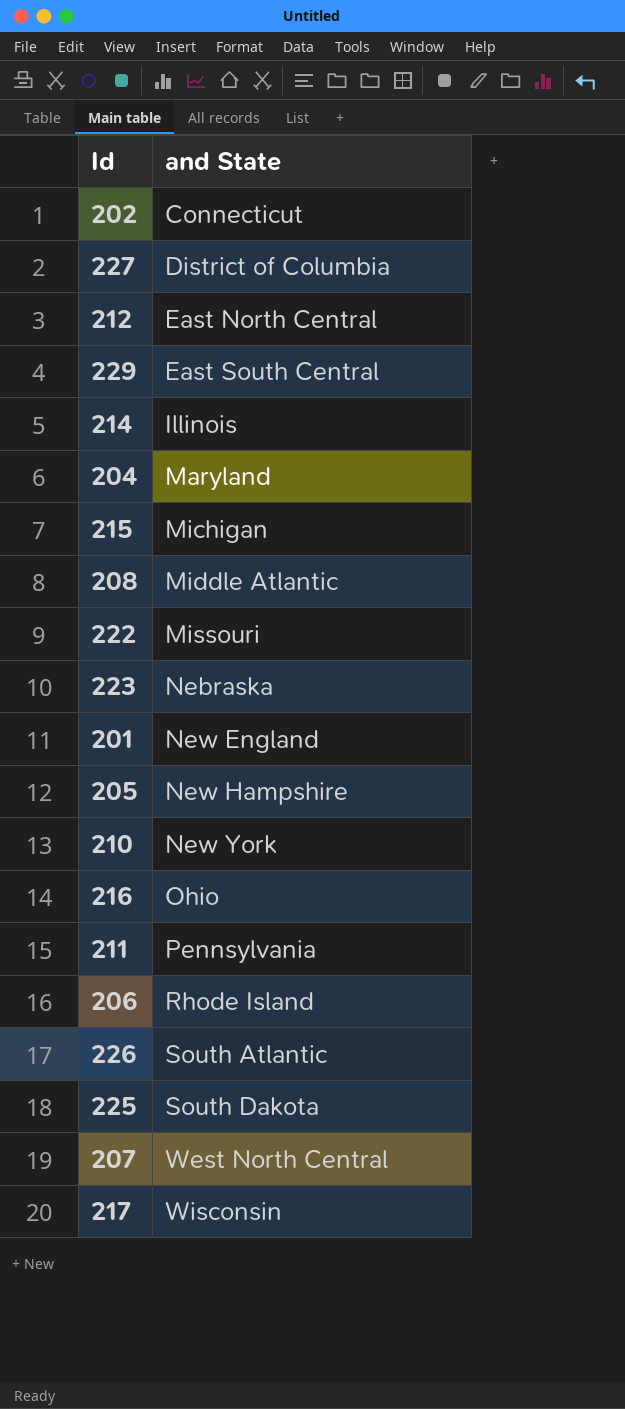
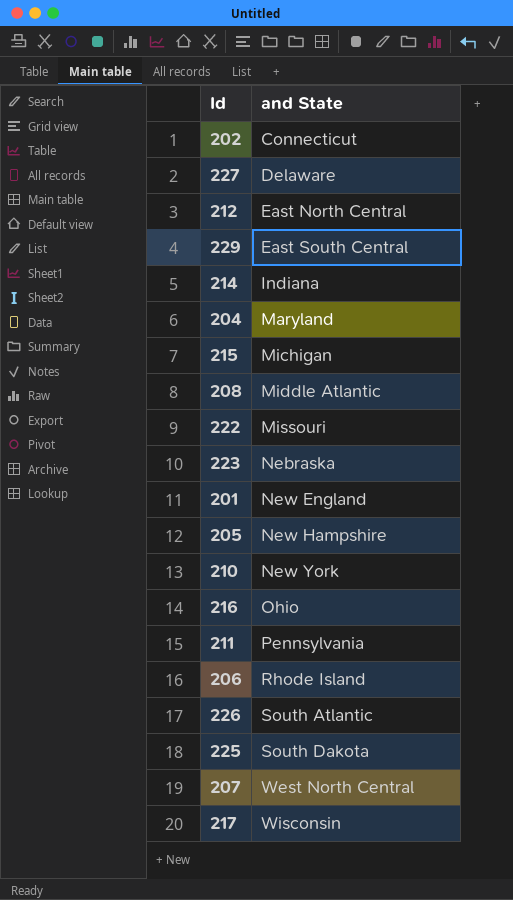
227 | and State: District of Columbia -> Delaware
214 | and State: Illinois -> Indiana

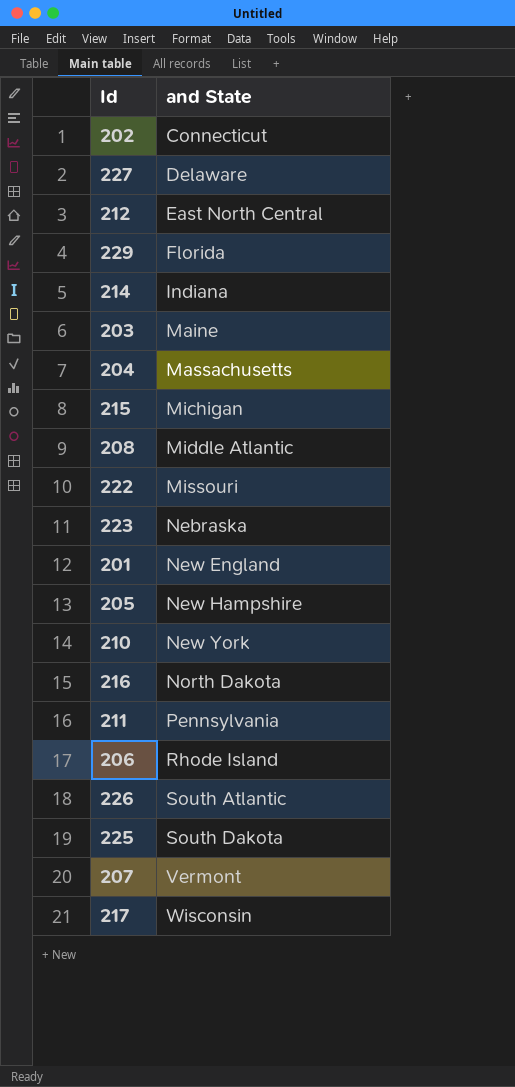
229 | and State: East South Central -> Florida
row 203: none -> Maine
204 | and State: Maryland -> Massachusetts
216 | and State: Ohio -> North Dakota
207 | and State: West North Central -> Vermont

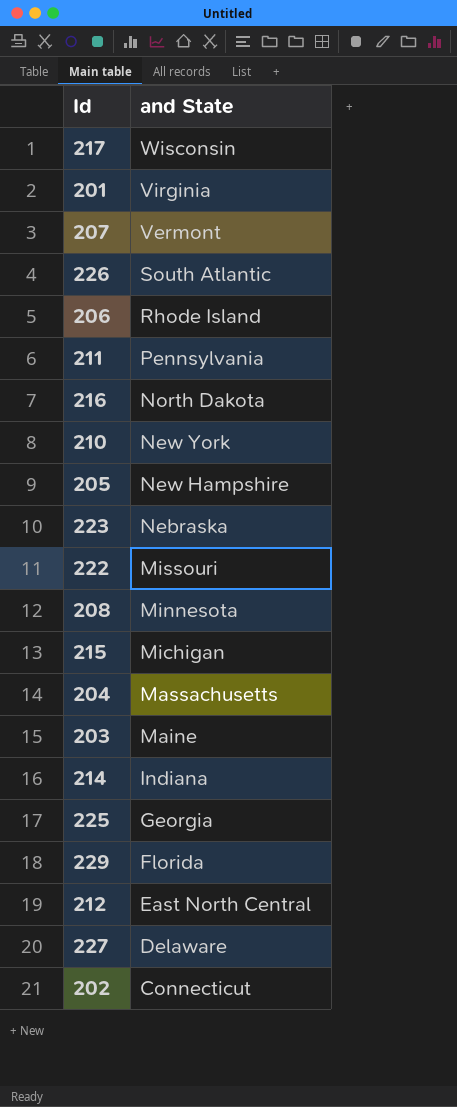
row order: and State ascending -> and State descending
201 | and State: New England -> Virginia
208 | and State: Middle Atlantic -> Minnesota
225 | and State: South Dakota -> Georgia

